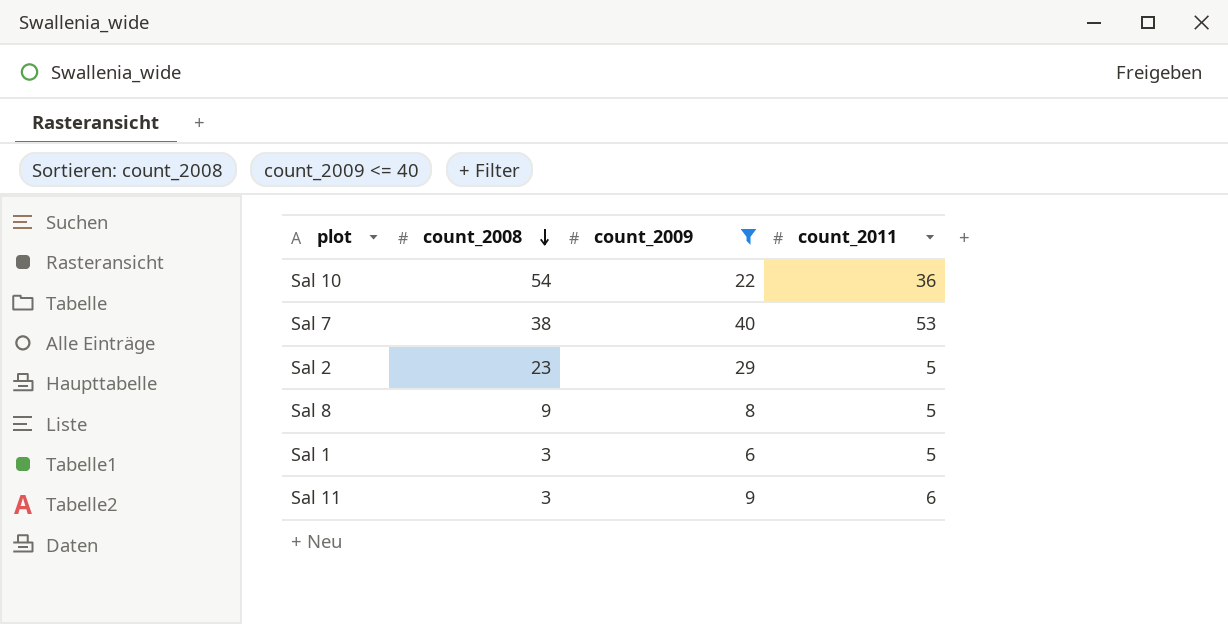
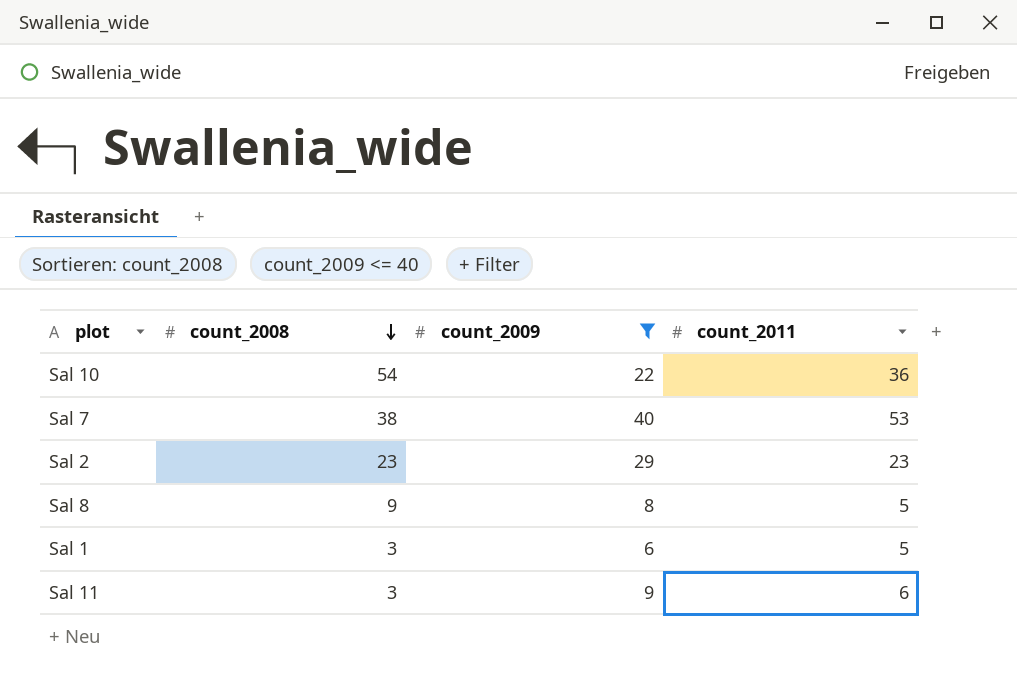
Sal 2 | count_2011: 5 -> 23

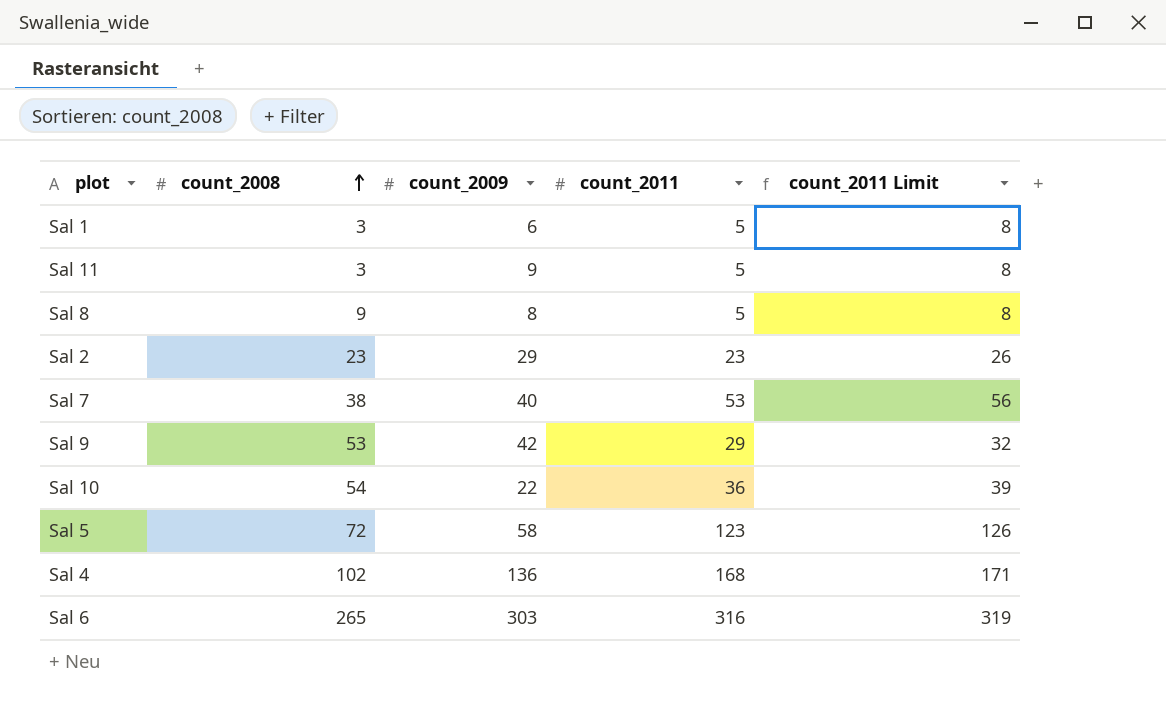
filter: count_2009 <= 40 -> none
row order: count_2008 descending -> count_2008 ascending
column count_2011 Limit | formula: none -> [count_2011] + 3
Sal 11 | count_2011: 6 -> 5

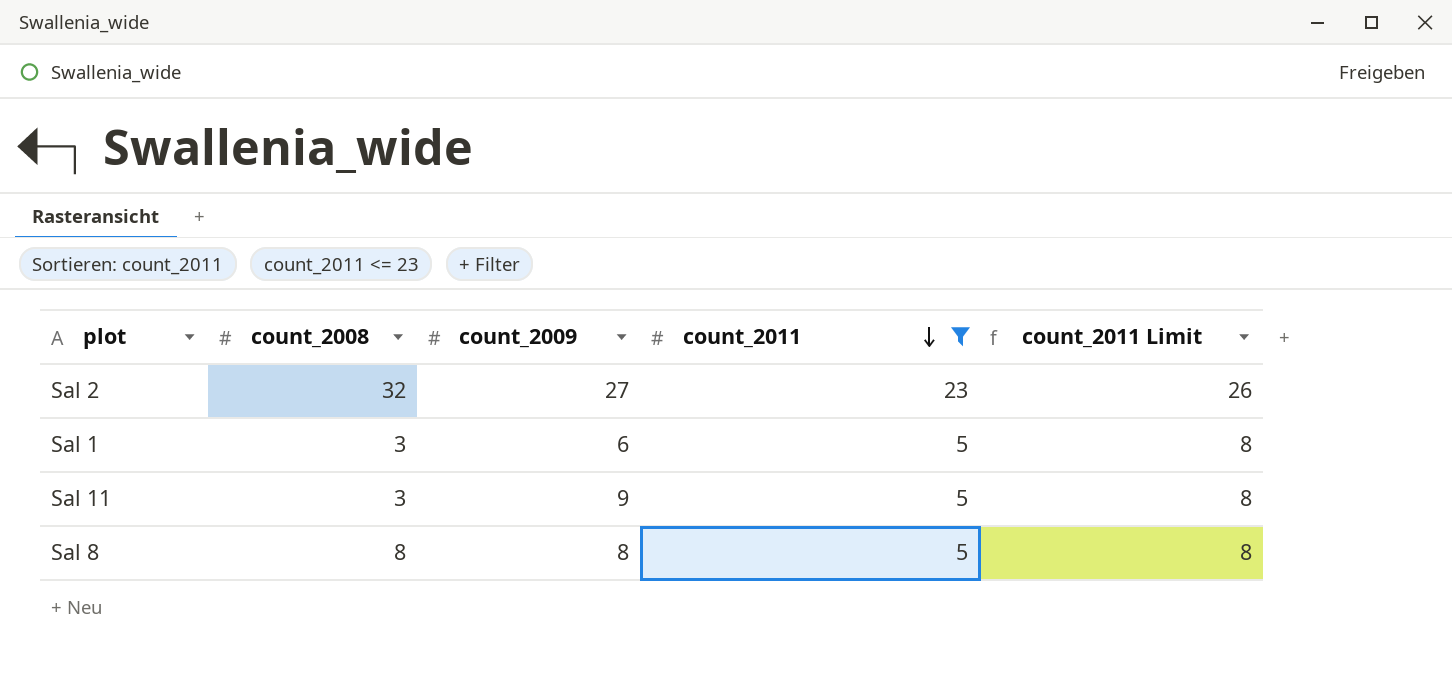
filter: none -> count_2011 <= 23
row order: count_2008 ascending -> count_2011 descending
Sal 2 | count_2008: 23 -> 32
Sal 2 | count_2009: 29 -> 27
Sal 8 | count_2008: 9 -> 8

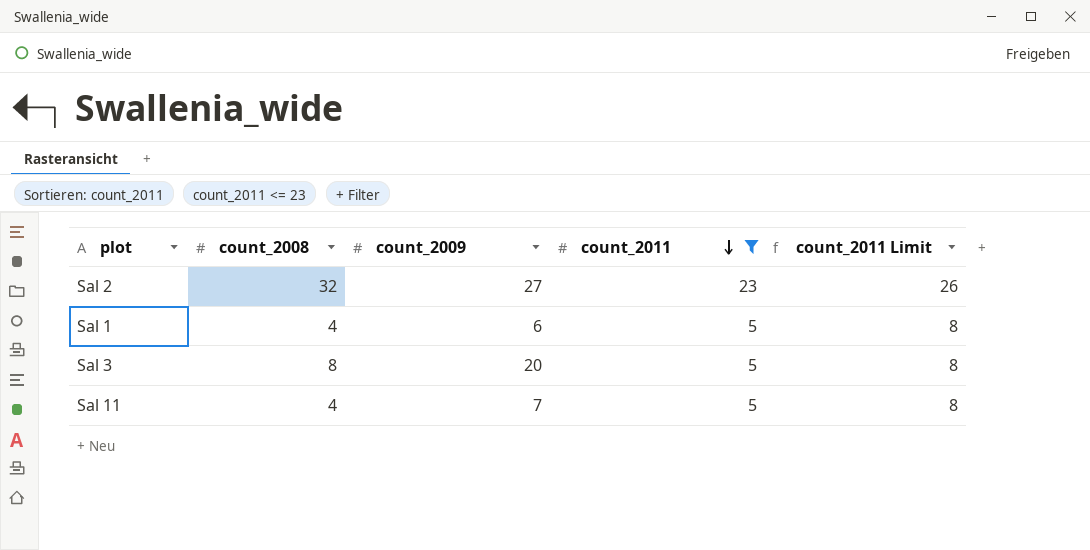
row Sal 8: 8 | 8 | 5 | 8 -> none
Sal 1 | count_2008: 3 -> 4
row Sal 3: none -> 8 | 20 | 5 | 8
Sal 11 | count_2008: 3 -> 4
Sal 11 | count_2009: 9 -> 7

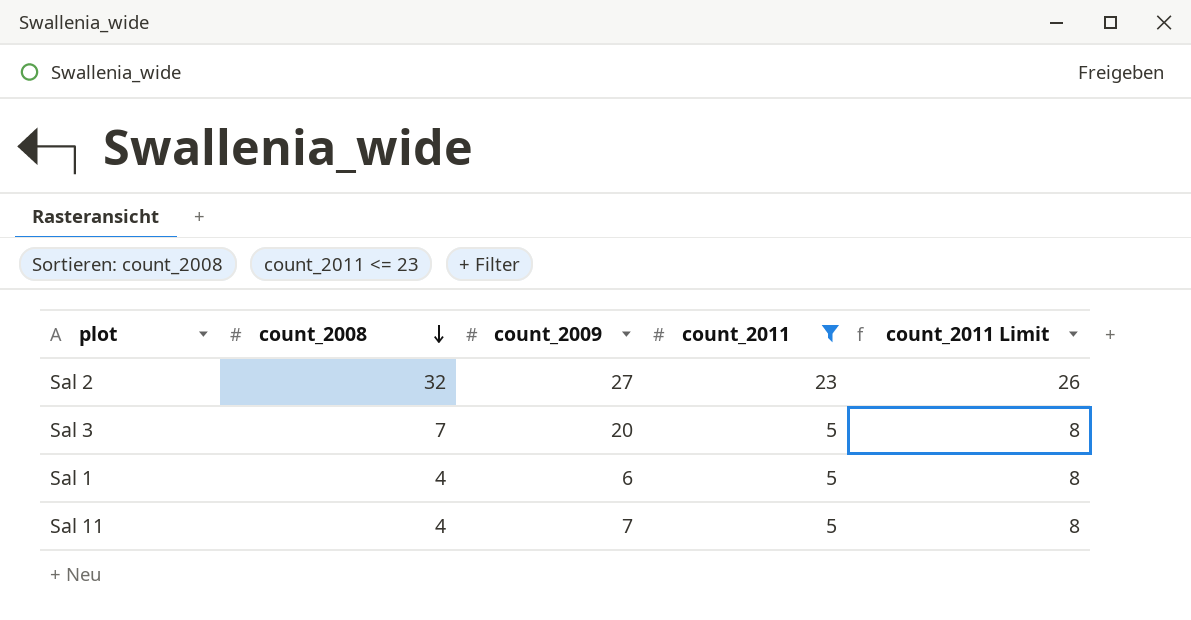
row order: count_2011 descending -> count_2008 descending
Sal 3 | count_2008: 8 -> 7

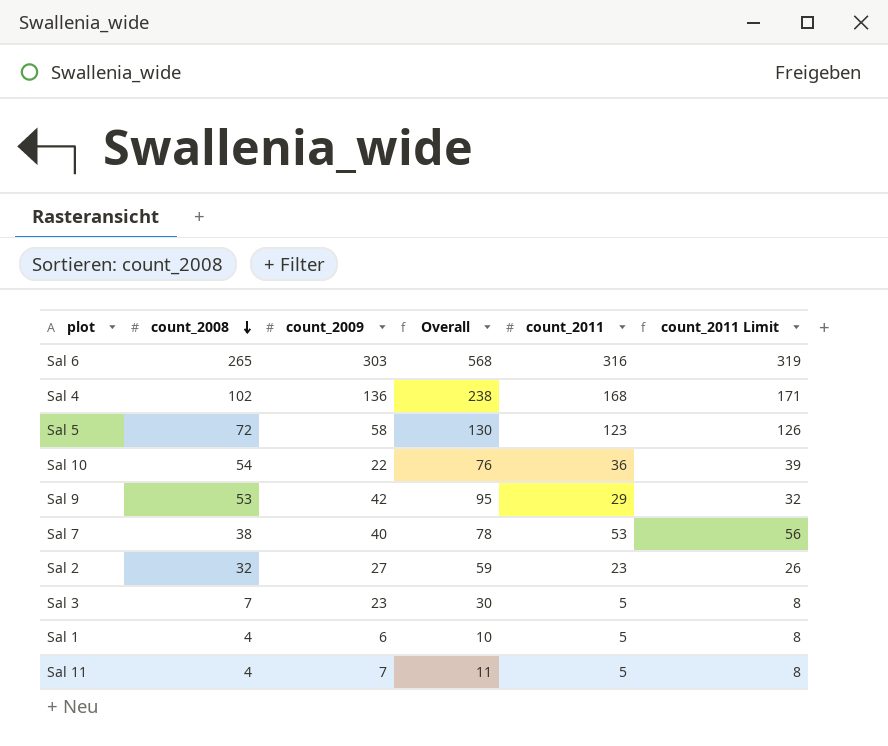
filter: count_2011 <= 23 -> none
column Overall | formula: none -> [count_2008] + [count_2009]
Sal 3 | count_2009: 20 -> 23

